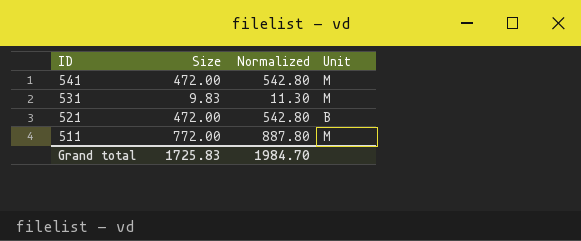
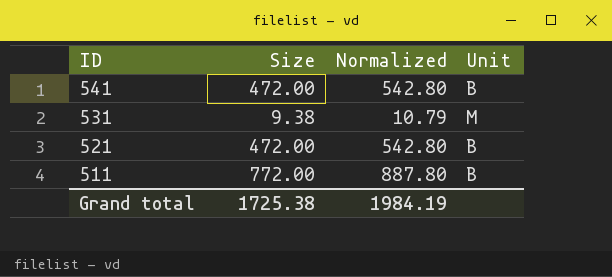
541 | Unit: M -> B
531 | Size: 9.83 -> 9.38
531 | Normalized: 11.30 -> 10.79
511 | Unit: M -> B
Grand total | Size: 1725.83 -> 1725.38
Grand total | Normalized: 1984.70 -> 1984.19

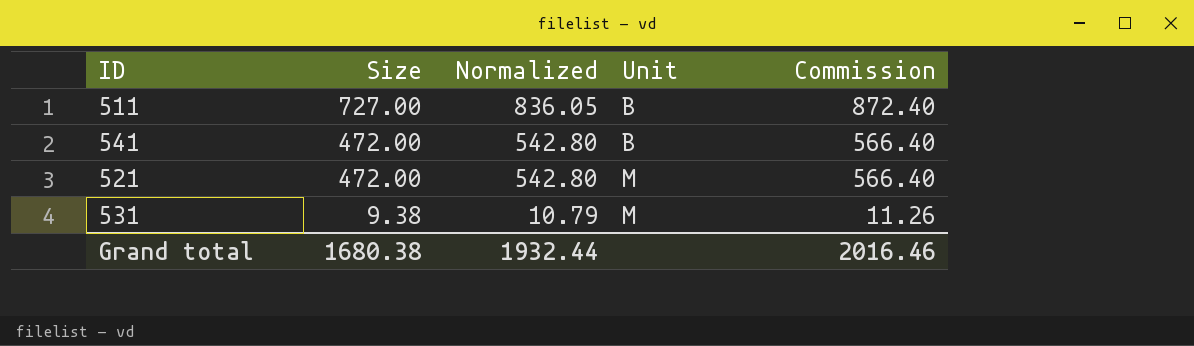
row order: ID descending -> Size descending
column Commission | formula: none -> [Size] * 1.2
511 | Size: 772.00 -> 727.00
511 | Normalized: 887.80 -> 836.05
521 | Unit: B -> M
Grand total | Size: 1725.38 -> 1680.38
Grand total | Normalized: 1984.19 -> 1932.44

